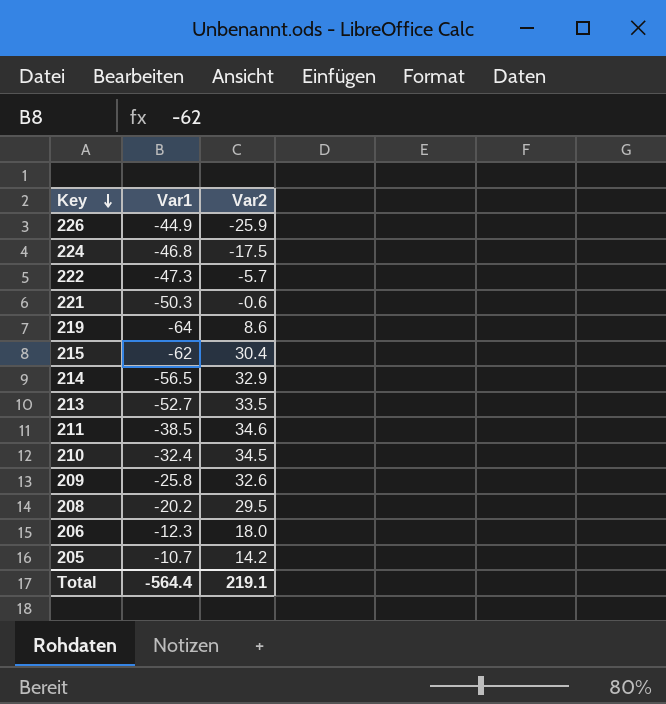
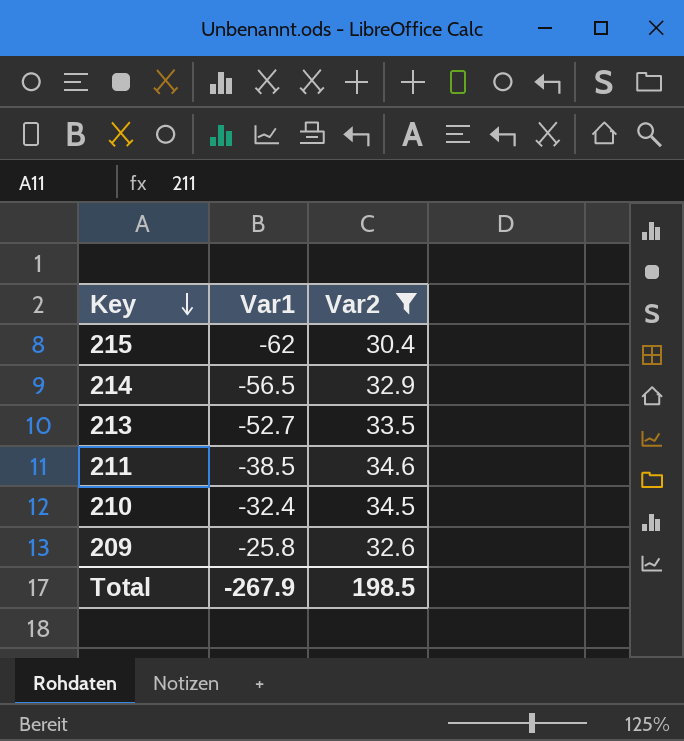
filter: none -> Var2 >= 30.4
Total | Var1: -564.4 -> -267.9
Total | Var2: 219.1 -> 198.5

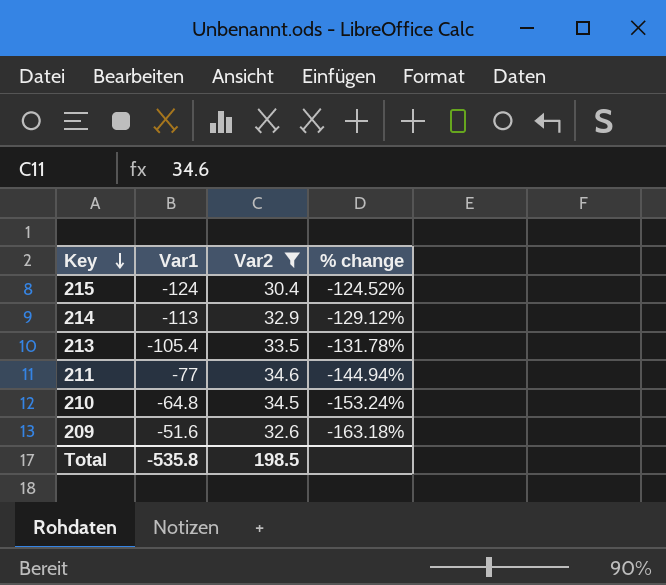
column % change | formula: none -> ([Var2] - [Var1]) / [Var1]
215 | Var1: -62 -> -124
214 | Var1: -56.5 -> -113
213 | Var1: -52.7 -> -105.4
211 | Var1: -38.5 -> -77
210 | Var1: -32.4 -> -64.8
209 | Var1: -25.8 -> -51.6
Total | Var1: -267.9 -> -535.8

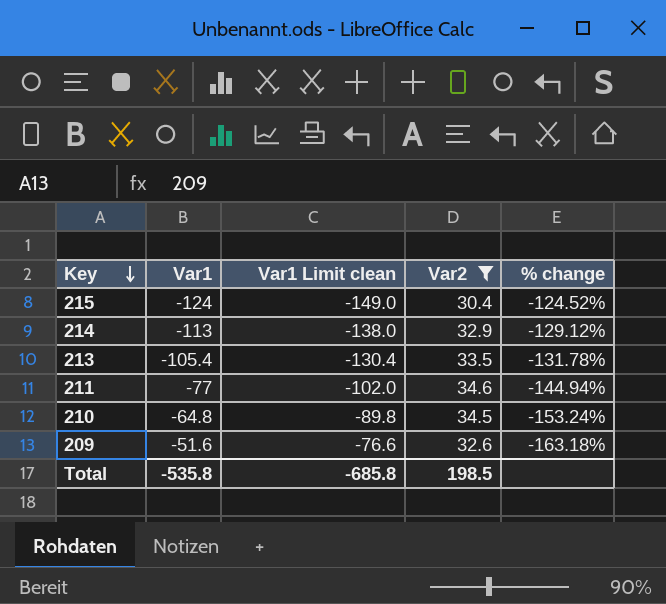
column Var1 Limit clean | formula: none -> [Var1] - 25

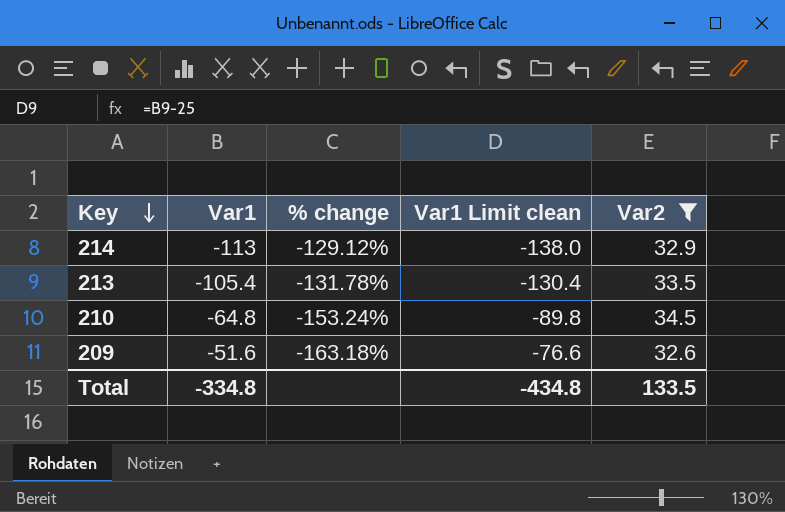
column % change | position: 5 -> 3
row 215: -124 | -149.0 | 30.4 | -124.52% -> none
row 211: -77 | -102.0 | 34.6 | -144.94% -> none
Total | Var1: -535.8 -> -334.8
Total | Var1 Limit clean: -685.8 -> -434.8
Total | Var2: 198.5 -> 133.5

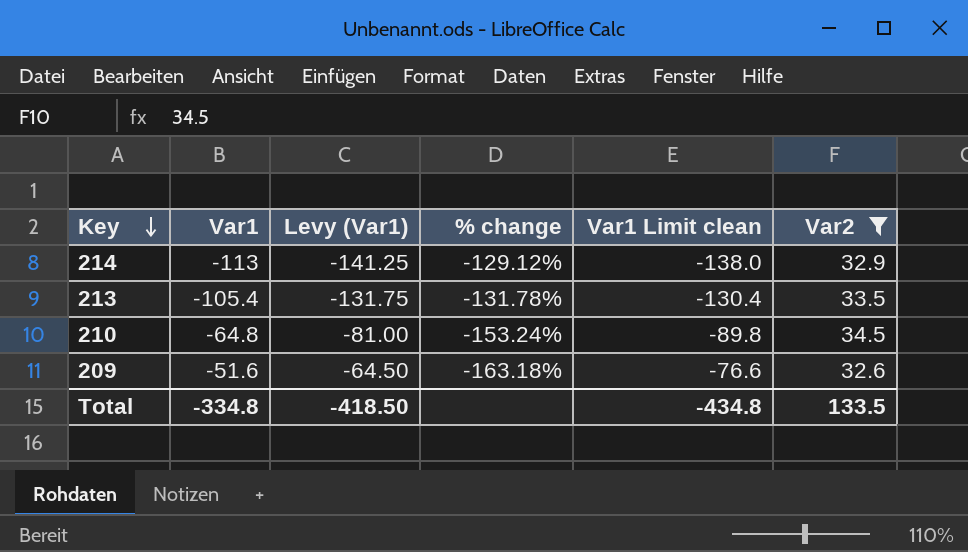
column Levy (Var1) | formula: none -> [Var1] * 1.25

